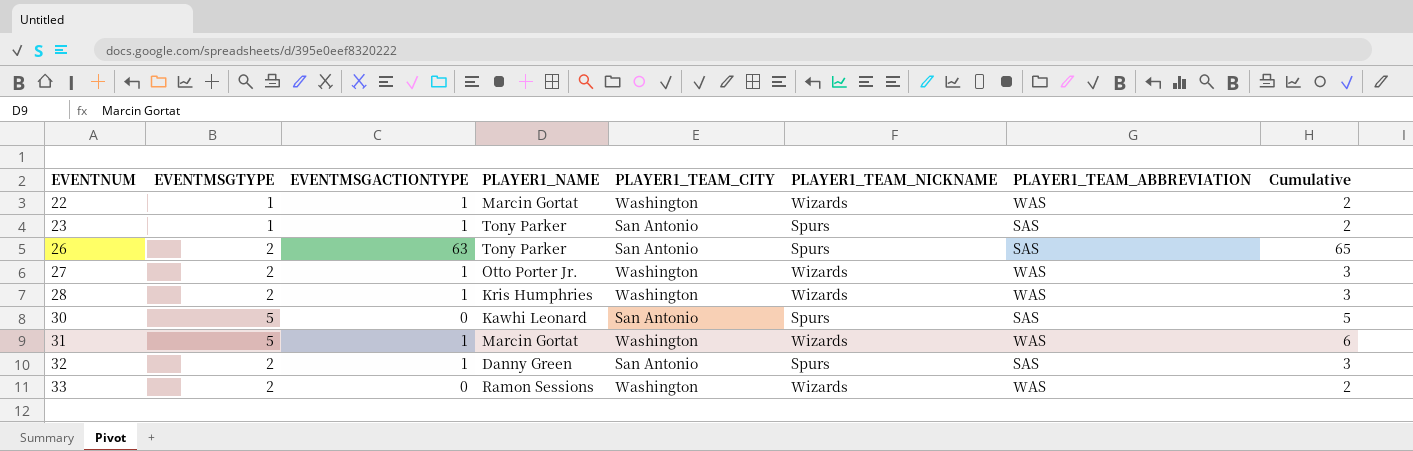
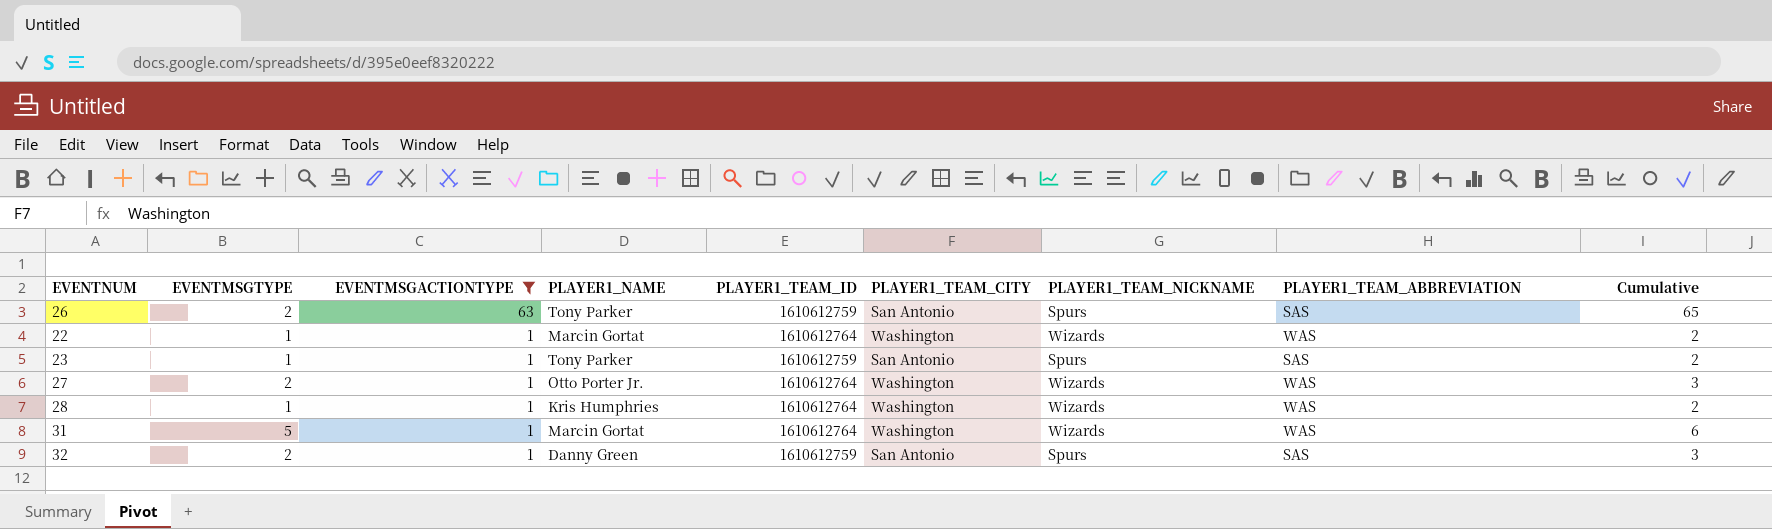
filter: none -> EVENTMSGACTIONTYPE != 0
row order: EVENTNUM ascending -> EVENTMSGACTIONTYPE descending
column PLAYER1_TEAM_ID | position: none -> 5
28 | EVENTMSGTYPE: 2 -> 1
28 | Cumulative: 3 -> 2

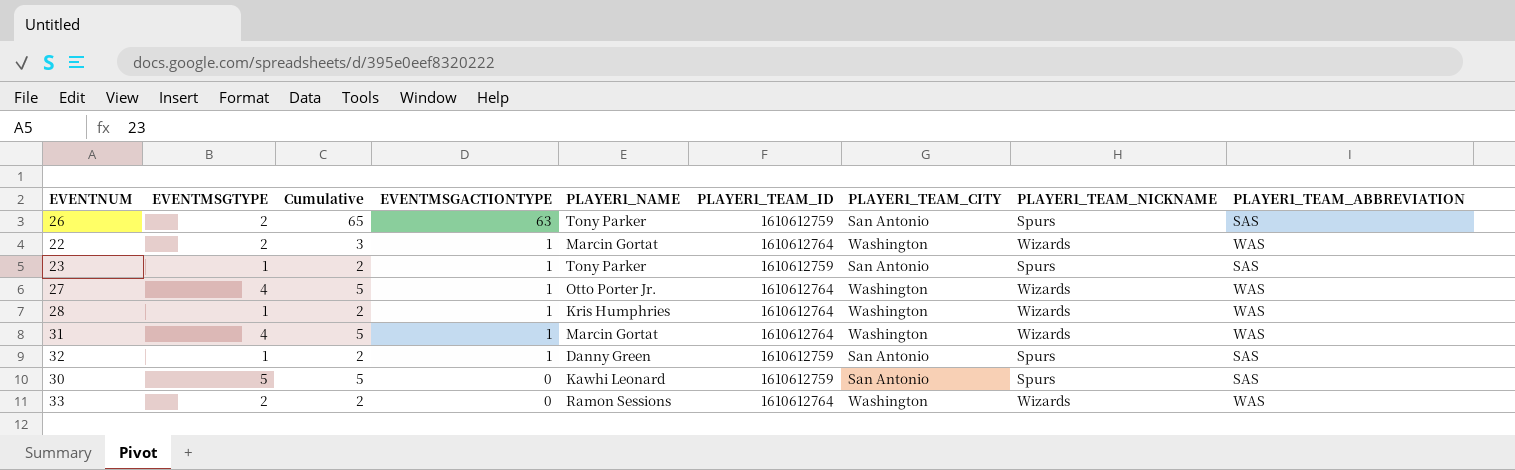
filter: EVENTMSGACTIONTYPE != 0 -> none
column Cumulative | position: 9 -> 3
22 | EVENTMSGTYPE: 1 -> 2
22 | Cumulative: 2 -> 3
27 | EVENTMSGTYPE: 2 -> 4
27 | Cumulative: 3 -> 5
31 | EVENTMSGTYPE: 5 -> 4
31 | Cumulative: 6 -> 5
32 | EVENTMSGTYPE: 2 -> 1
32 | Cumulative: 3 -> 2

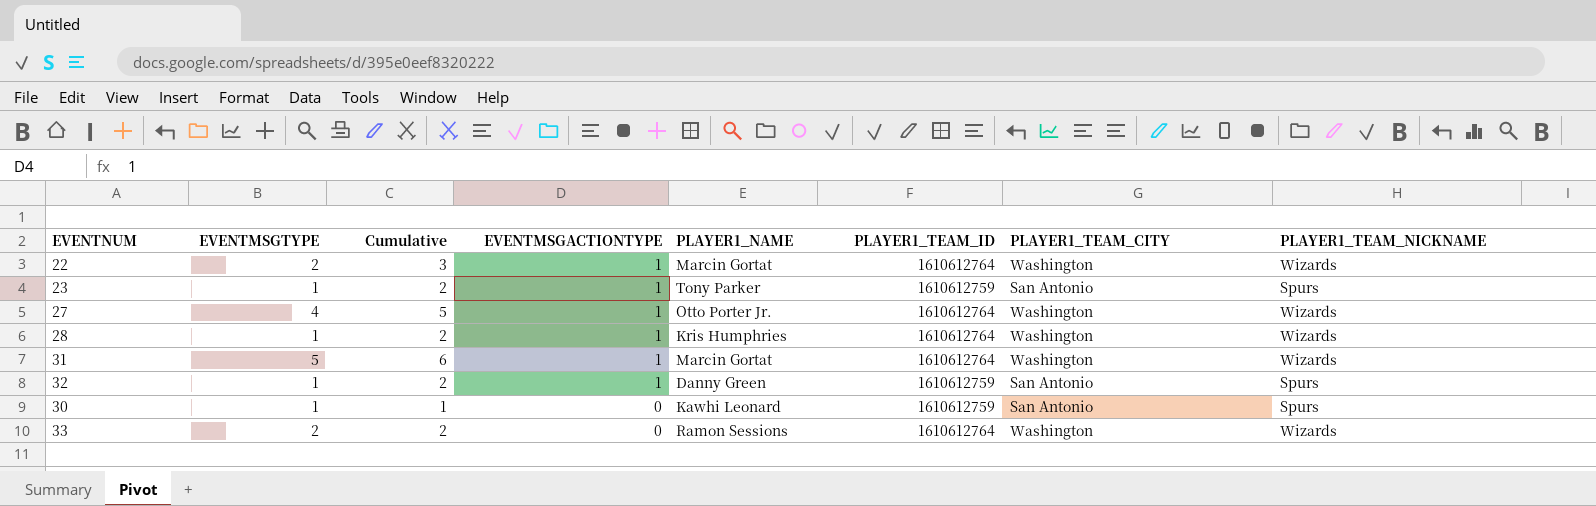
column PLAYER1_TEAM_ABBREVIATION | position: 9 -> none
row 26: 2 | 65 | 63 | Tony Parker | 1610612759 | San Antonio | Spurs | SAS -> none
31 | EVENTMSGTYPE: 4 -> 5
31 | Cumulative: 5 -> 6
30 | EVENTMSGTYPE: 5 -> 1
30 | Cumulative: 5 -> 1

